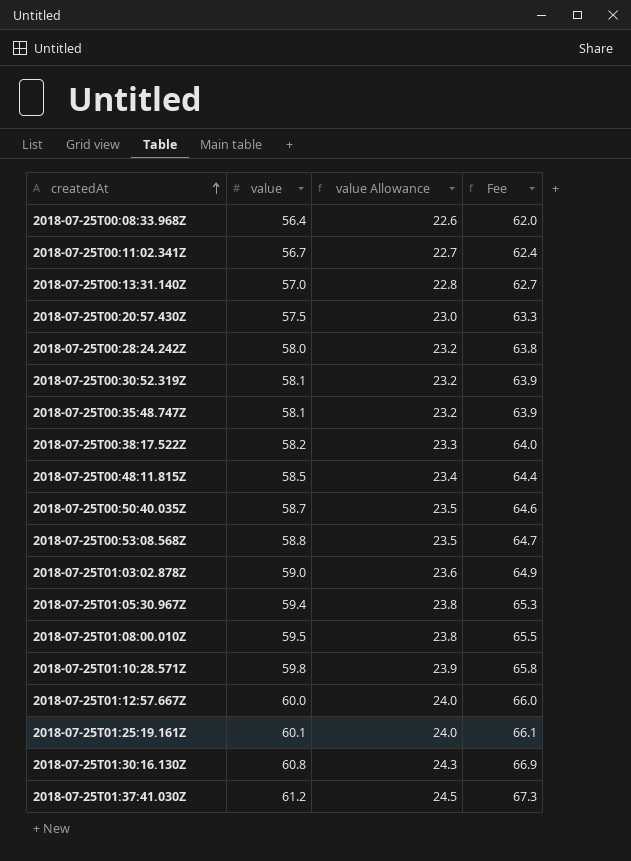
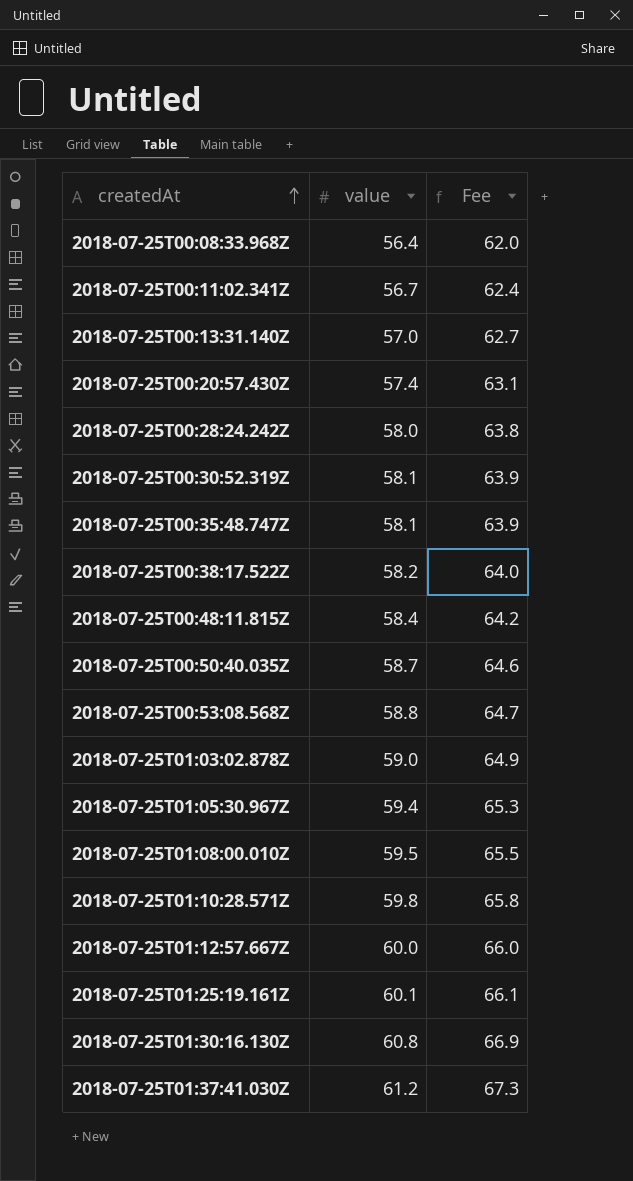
column value Allowance | formula: [value] * 0.4 -> none
2018-07-25T00:20:57.430Z | value: 57.5 -> 57.4
2018-07-25T00:20:57.430Z | Fee: 63.3 -> 63.1
2018-07-25T00:48:11.815Z | value: 58.5 -> 58.4
2018-07-25T00:48:11.815Z | Fee: 64.4 -> 64.2

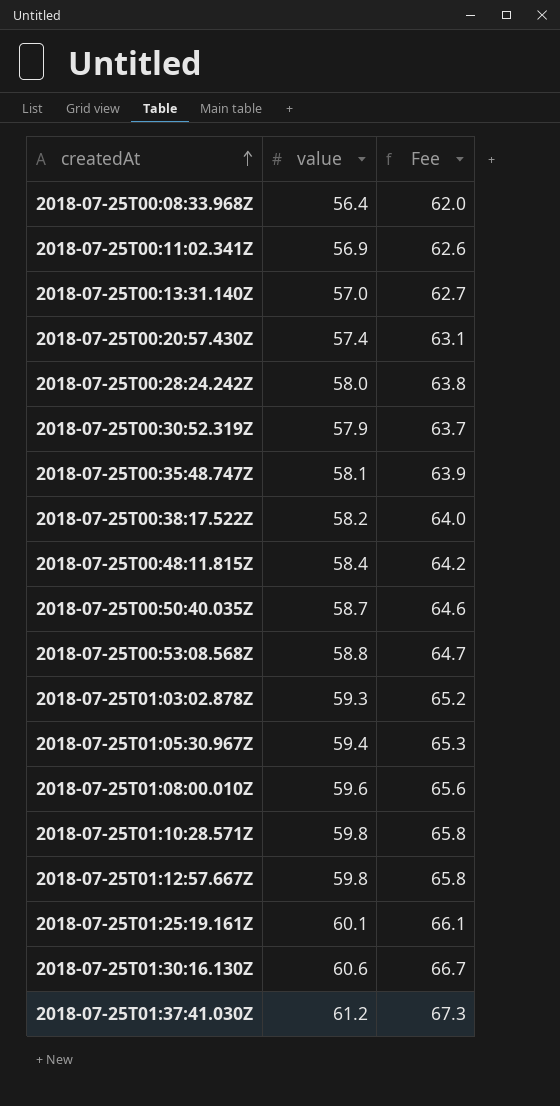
2018-07-25T00:11:02.341Z | value: 56.7 -> 56.9
2018-07-25T00:11:02.341Z | Fee: 62.4 -> 62.6
2018-07-25T00:30:52.319Z | value: 58.1 -> 57.9
2018-07-25T00:30:52.319Z | Fee: 63.9 -> 63.7
2018-07-25T01:03:02.878Z | value: 59.0 -> 59.3
2018-07-25T01:03:02.878Z | Fee: 64.9 -> 65.2
2018-07-25T01:08:00.010Z | value: 59.5 -> 59.6
2018-07-25T01:08:00.010Z | Fee: 65.5 -> 65.6
2018-07-25T01:12:57.667Z | value: 60.0 -> 59.8
2018-07-25T01:12:57.667Z | Fee: 66.0 -> 65.8
2018-07-25T01:30:16.130Z | value: 60.8 -> 60.6
2018-07-25T01:30:16.130Z | Fee: 66.9 -> 66.7

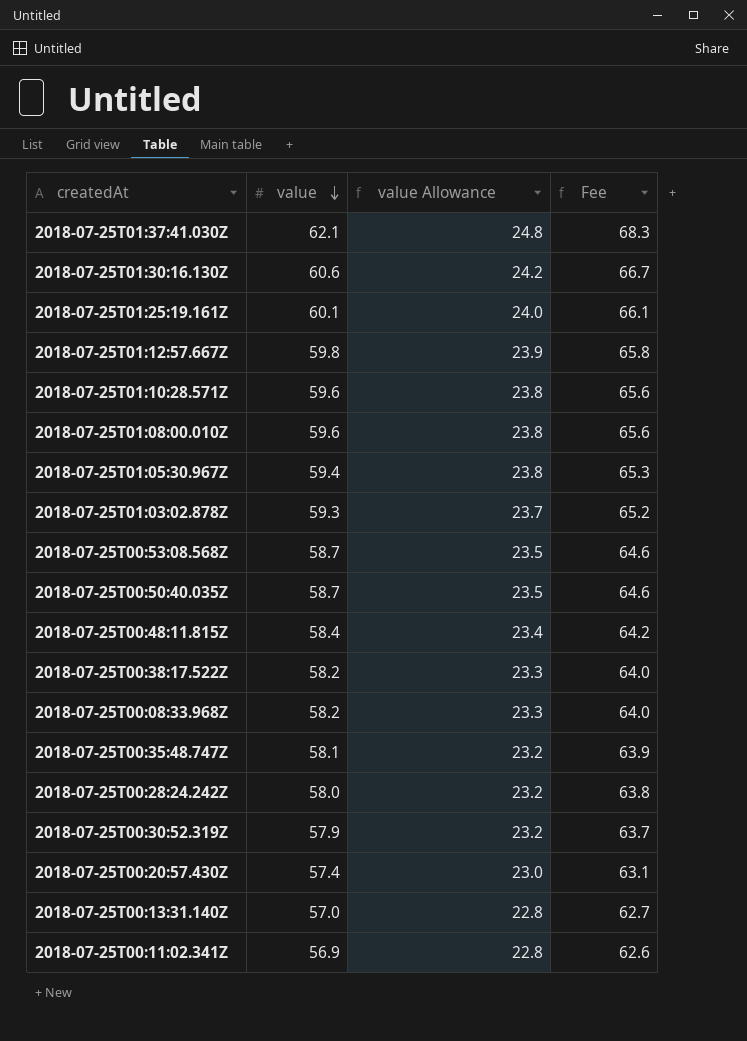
row order: createdAt ascending -> value descending
column value Allowance | formula: none -> [value] * 0.4
2018-07-25T01:37:41.030Z | value: 61.2 -> 62.1
2018-07-25T01:37:41.030Z | Fee: 67.3 -> 68.3
2018-07-25T01:10:28.571Z | value: 59.8 -> 59.6
2018-07-25T01:10:28.571Z | Fee: 65.8 -> 65.6
2018-07-25T00:53:08.568Z | value: 58.8 -> 58.7
2018-07-25T00:53:08.568Z | Fee: 64.7 -> 64.6
2018-07-25T00:08:33.968Z | value: 56.4 -> 58.2
2018-07-25T00:08:33.968Z | Fee: 62.0 -> 64.0

